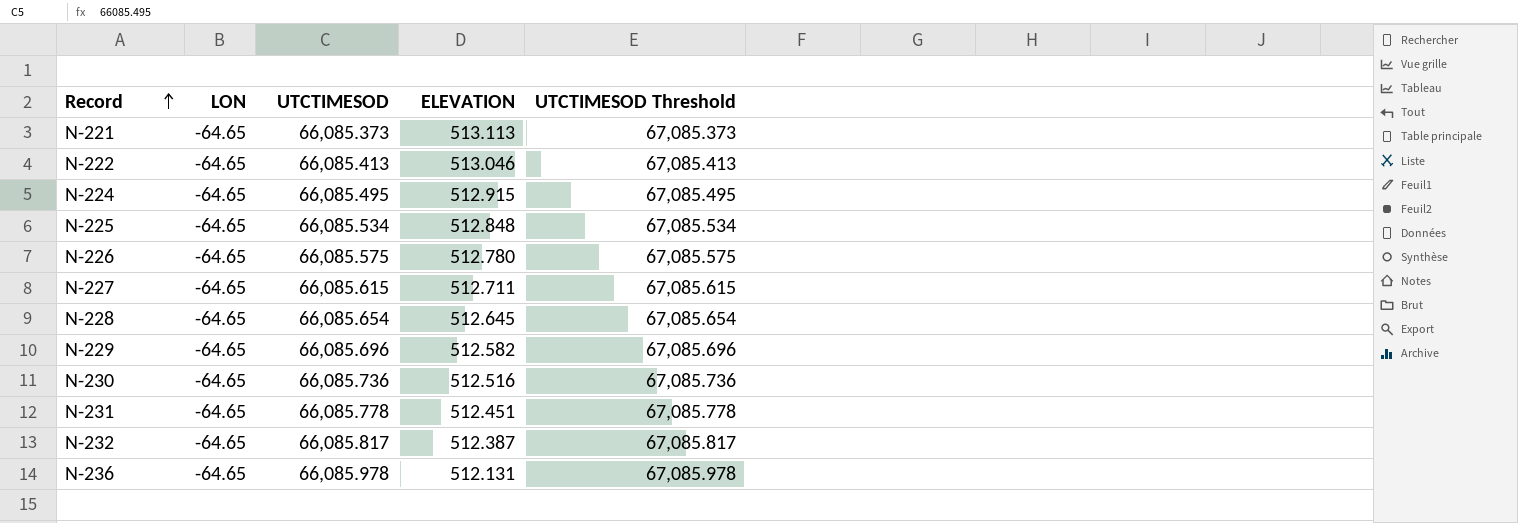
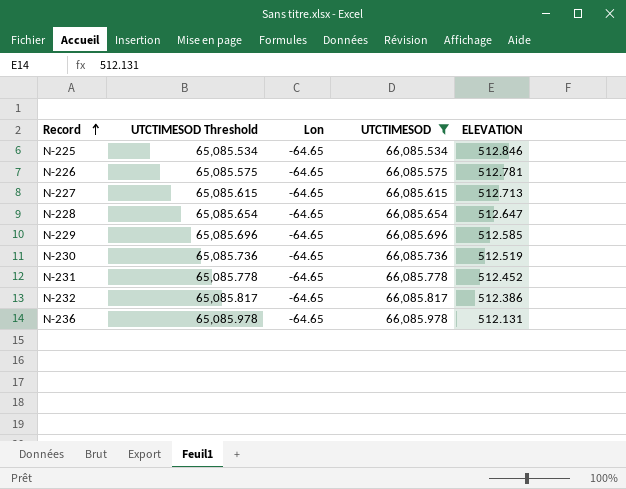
filter: none -> UTCTIMESOD >= 66,085.534
column UTCTIMESOD Threshold | formula: [UTCTIMESOD] + 1000 -> [UTCTIMESOD] - 1000
column UTCTIMESOD Threshold | position: 5 -> 2
column name: LON -> Lon
N-225 | ELEVATION: 512.848 -> 512.846
N-226 | ELEVATION: 512.780 -> 512.781
N-227 | ELEVATION: 512.711 -> 512.713
N-228 | ELEVATION: 512.645 -> 512.647
N-229 | ELEVATION: 512.582 -> 512.585
N-230 | ELEVATION: 512.516 -> 512.519
N-231 | ELEVATION: 512.451 -> 512.452
N-232 | ELEVATION: 512.387 -> 512.386

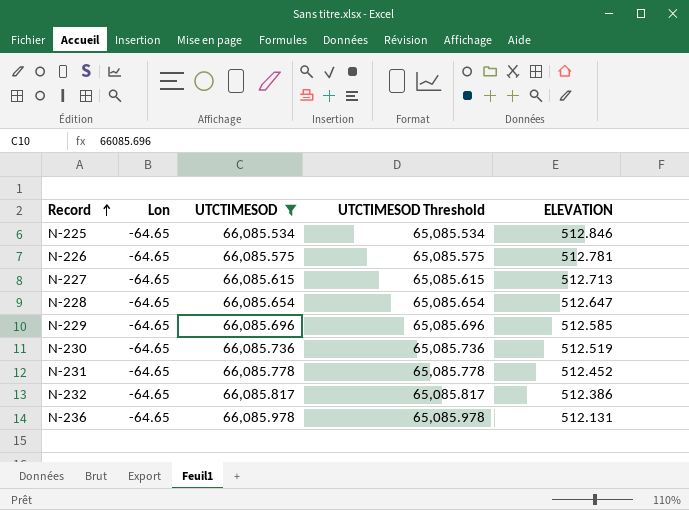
column UTCTIMESOD Threshold | position: 2 -> 4

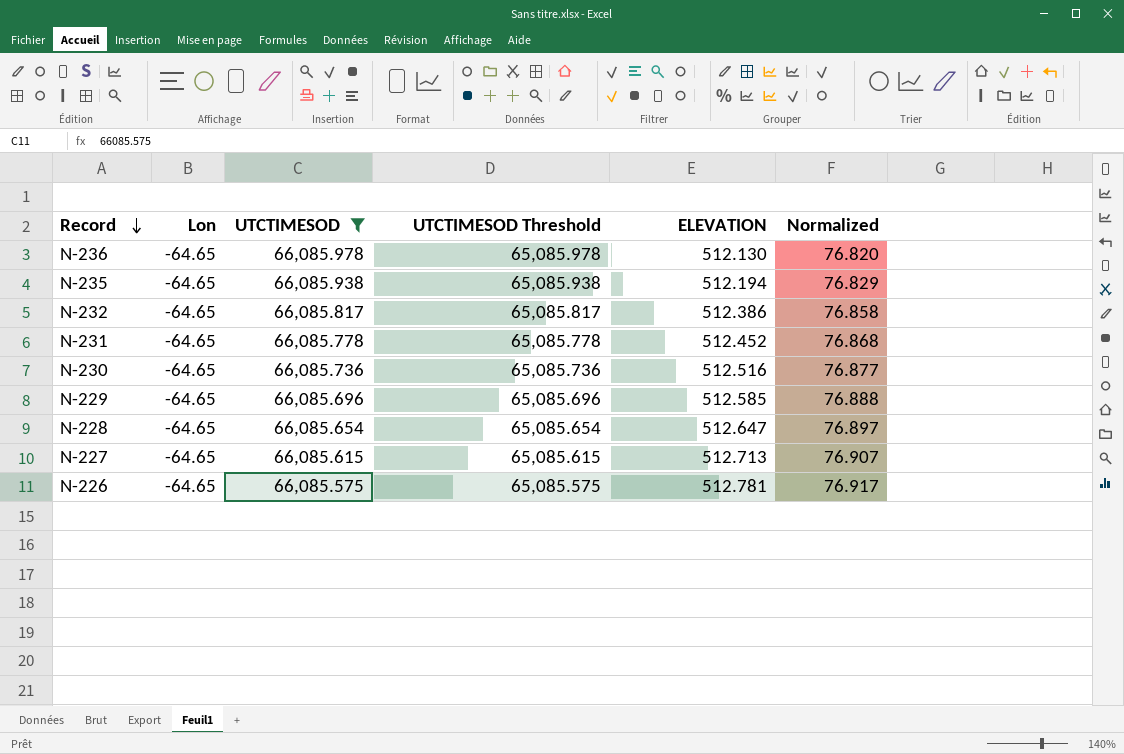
row order: Record ascending -> Record descending
column Normalized | formula: none -> [ELEVATION] * 0.15
row N-225: -64.65 | 66,085.534 | 65,085.534 | 512.846 -> none
N-236 | ELEVATION: 512.131 -> 512.130
row N-235: none -> -64.65 | 66,085.938 | 65,085.938 | 512.194 | 76.829
N-230 | ELEVATION: 512.519 -> 512.516

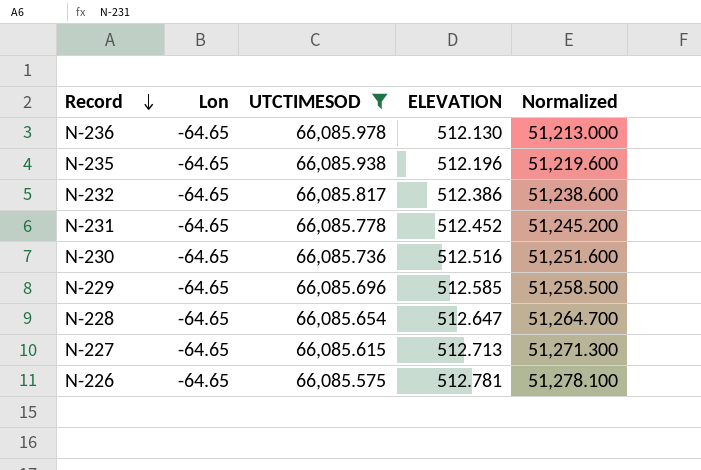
column UTCTIMESOD Threshold | formula: [UTCTIMESOD] - 1000 -> none
column Normalized | formula: [ELEVATION] * 0.15 -> [ELEVATION] * 100
N-235 | ELEVATION: 512.194 -> 512.196

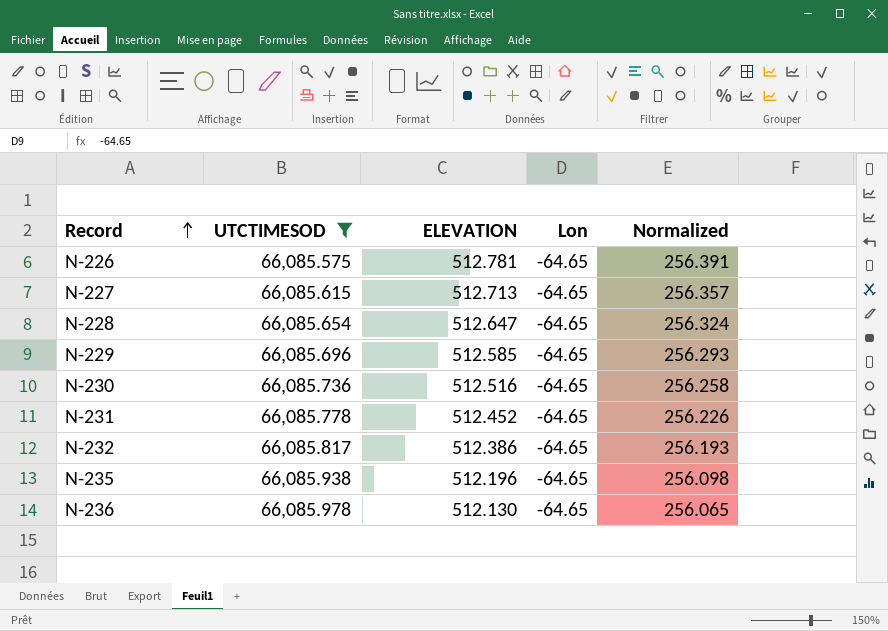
row order: Record descending -> Record ascending
column Lon | position: 2 -> 4
column Normalized | formula: [ELEVATION] * 100 -> [ELEVATION] * 0.5

